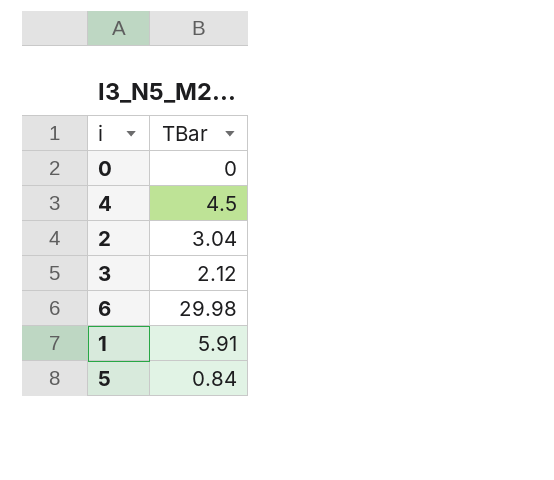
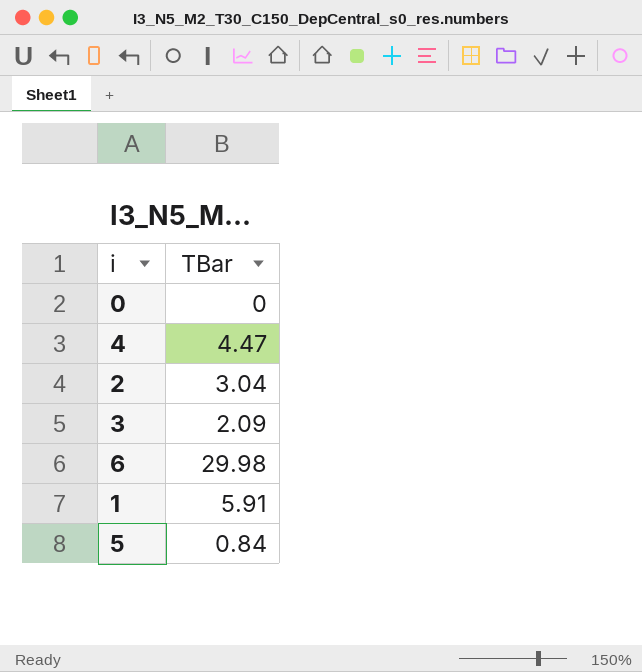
4 | TBar: 4.5 -> 4.47
3 | TBar: 2.12 -> 2.09

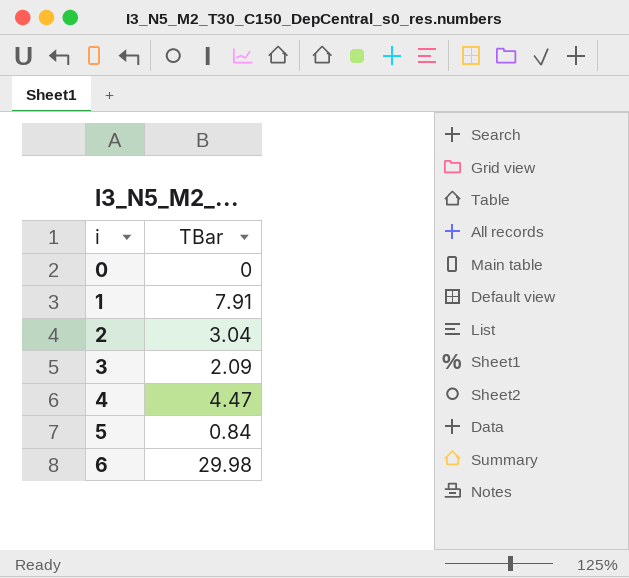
row order: none -> i ascending
1 | TBar: 5.91 -> 7.91

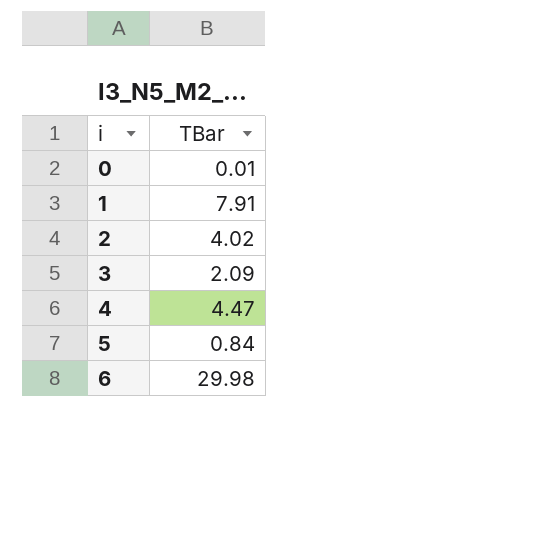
0 | TBar: 0 -> 0.01
2 | TBar: 3.04 -> 4.02

